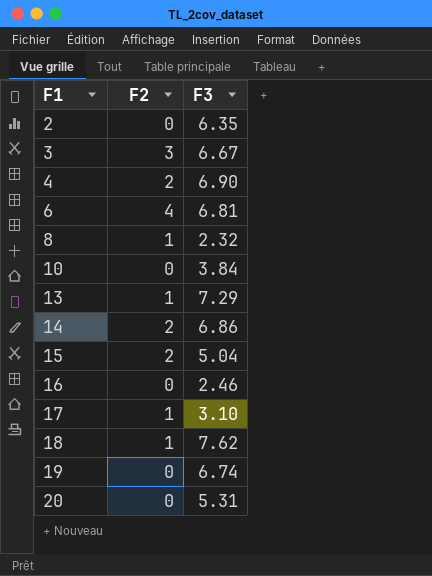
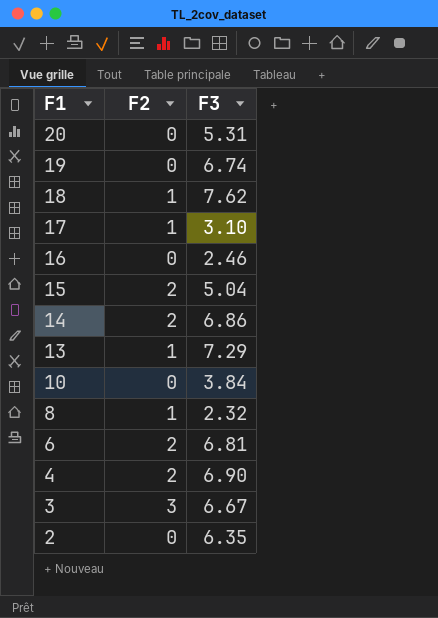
row order: F1 ascending -> F1 descending
6 | F2: 4 -> 2

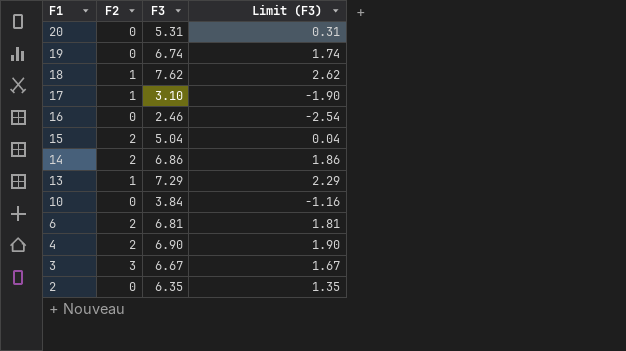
column Limit (F3) | formula: none -> [F3] - 5
row 8: 1 | 2.32 -> none

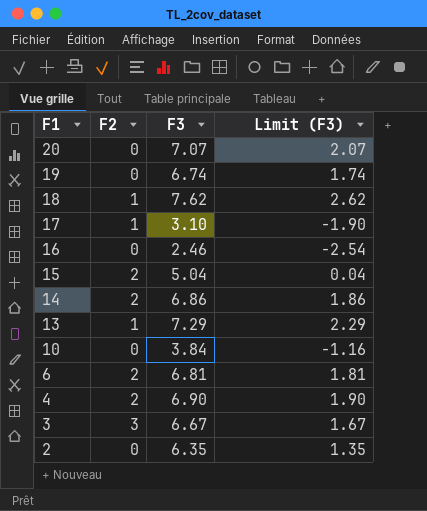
20 | F3: 5.31 -> 7.07
20 | Limit (F3): 0.31 -> 2.07

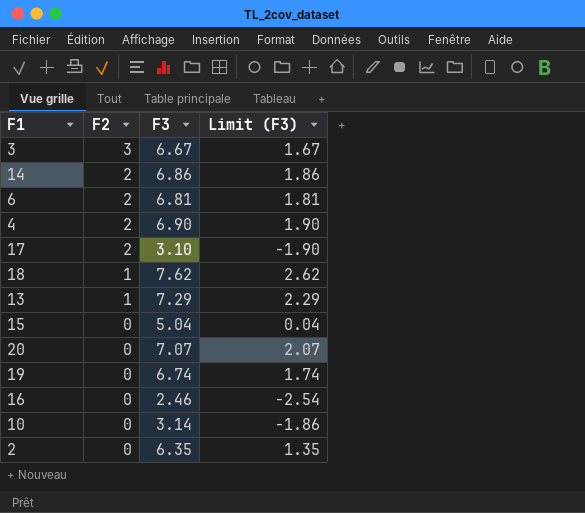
row order: F1 descending -> F2 descending
17 | F2: 1 -> 2
15 | F2: 2 -> 0
10 | F3: 3.84 -> 3.14
10 | Limit (F3): -1.16 -> -1.86

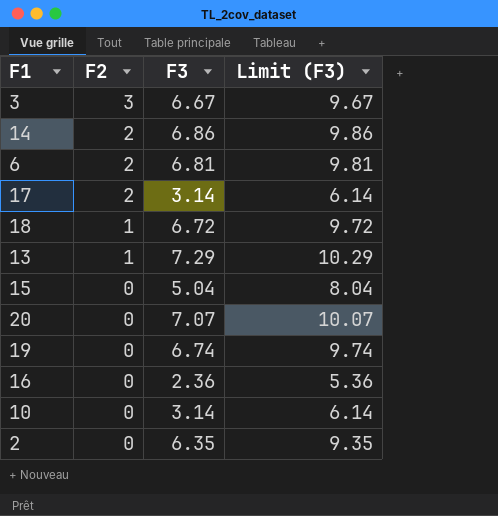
column Limit (F3) | formula: [F3] - 5 -> [F3] + 3
row 4: 2 | 6.90 | 1.90 -> none
17 | F3: 3.10 -> 3.14
18 | F3: 7.62 -> 6.72
16 | F3: 2.46 -> 2.36

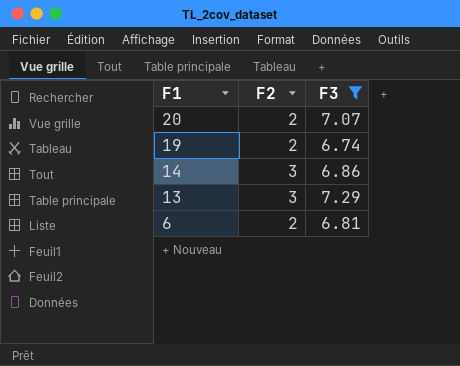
filter: none -> F3 >= 6.74
row order: F2 descending -> F1 descending
column Limit (F3) | formula: [F3] + 3 -> none
20 | F2: 0 -> 2
19 | F2: 0 -> 2
14 | F2: 2 -> 3
13 | F2: 1 -> 3

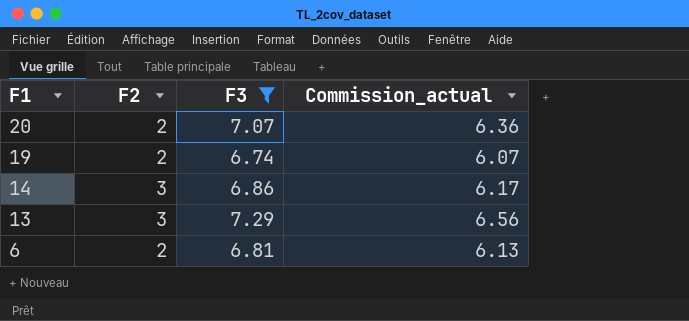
column Commission_actual | formula: none -> [F3] * 0.9

